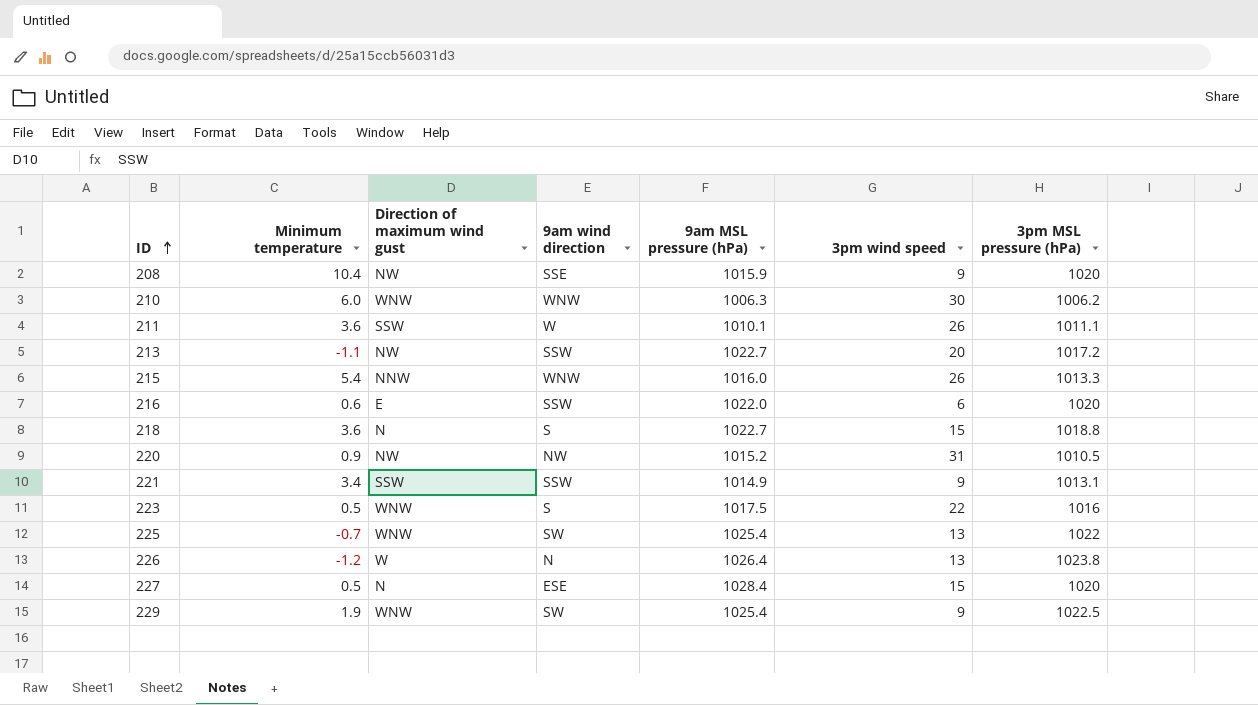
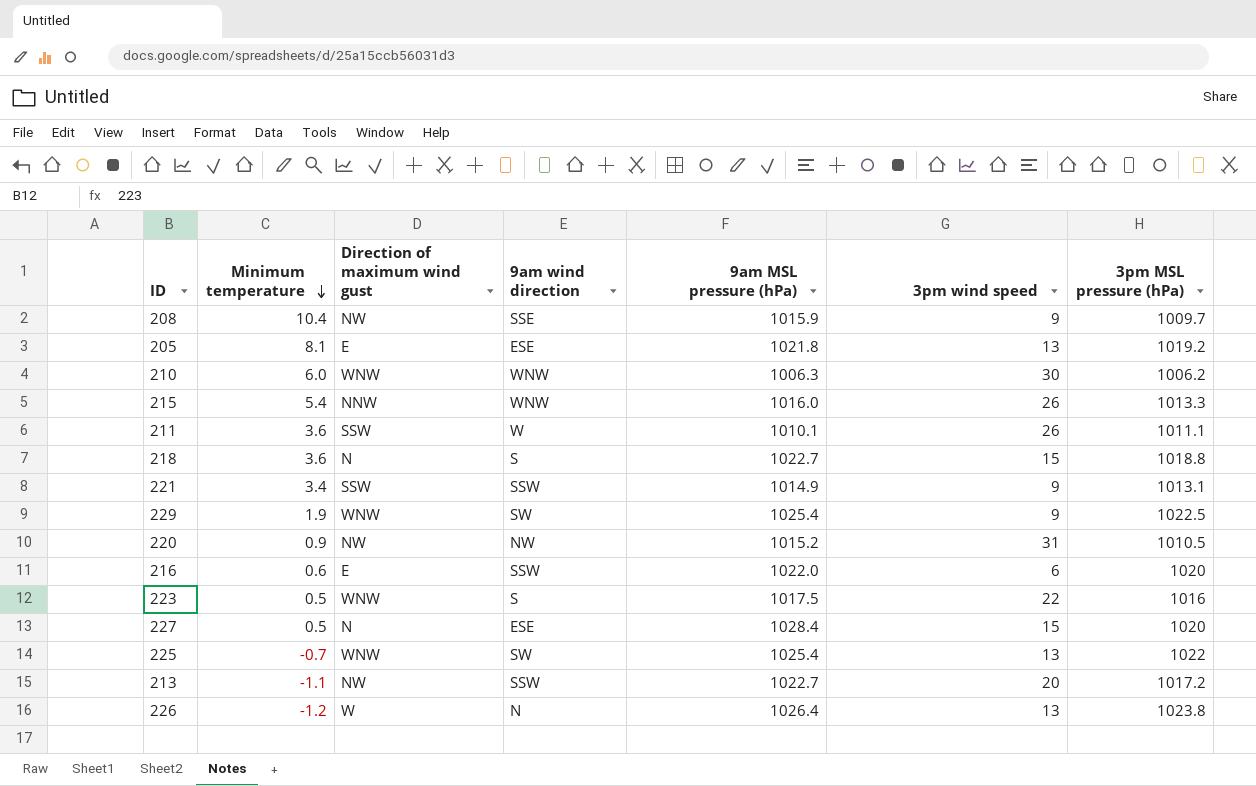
row order: ID ascending -> Minimum temperature descending
208 | 3pm MSL pressure (hPa): 1020 -> 1009.7
row 205: none -> 8.1 | E | ESE | 1021.8 | 13 | 1019.2

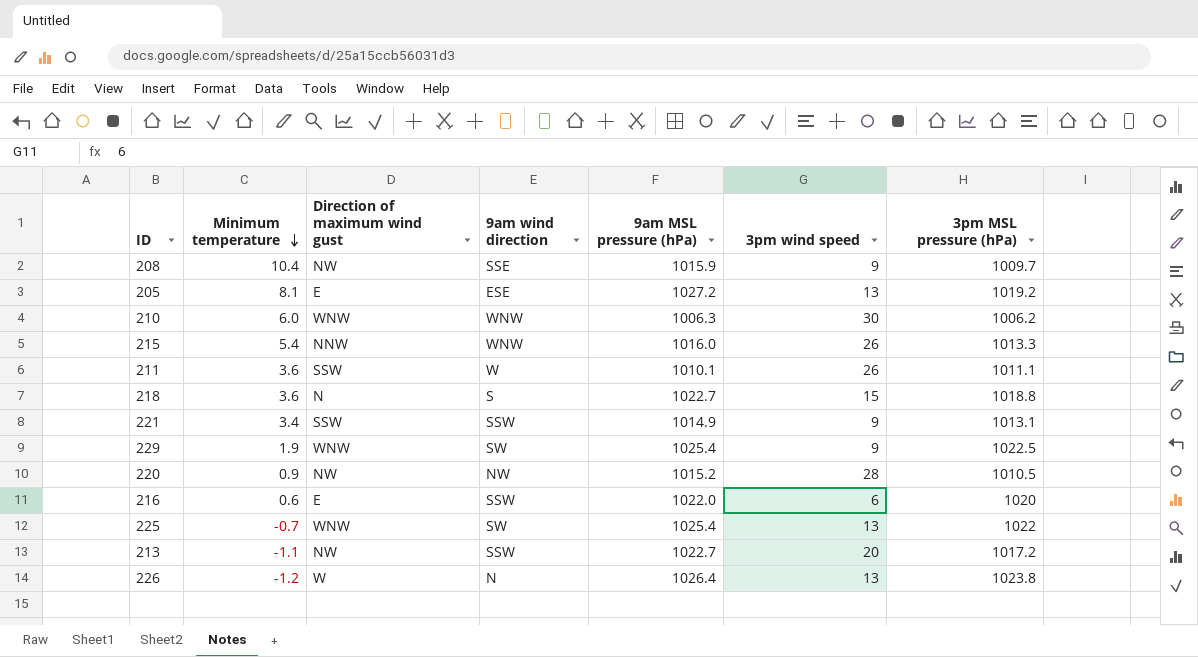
row 223: 0.5 | WNW | S | 1017.5 | 22 | 1016 -> none
row 227: 0.5 | N | ESE | 1028.4 | 15 | 1020 -> none
205 | 9am MSL pressure (hPa): 1021.8 -> 1027.2
220 | 3pm wind speed: 31 -> 28

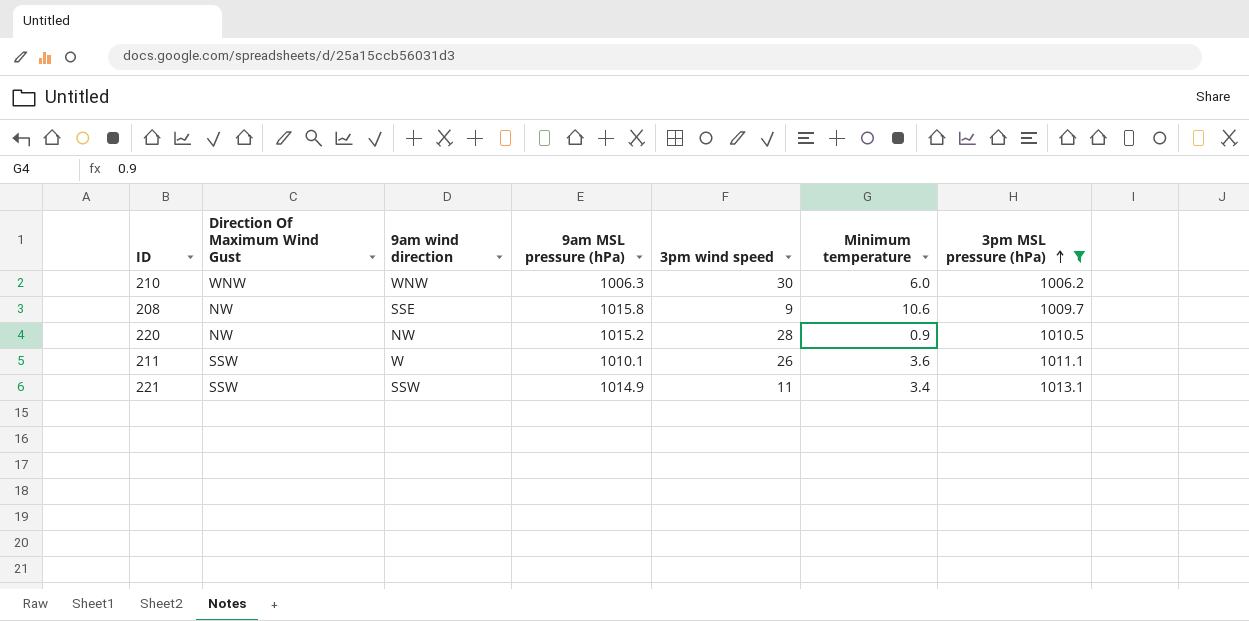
filter: none -> 3pm MSL pressure (hPa) <= 1013.1
row order: Minimum temperature descending -> 3pm MSL pressure (hPa) ascending
column name: Direction of maximum wind gust -> Direction Of Maximum Wind Gust
column Minimum temperature | position: 2 -> 6
208 | 9am MSL pressure (hPa): 1015.9 -> 1015.8
208 | Minimum temperature: 10.4 -> 10.6
221 | 3pm wind speed: 9 -> 11

